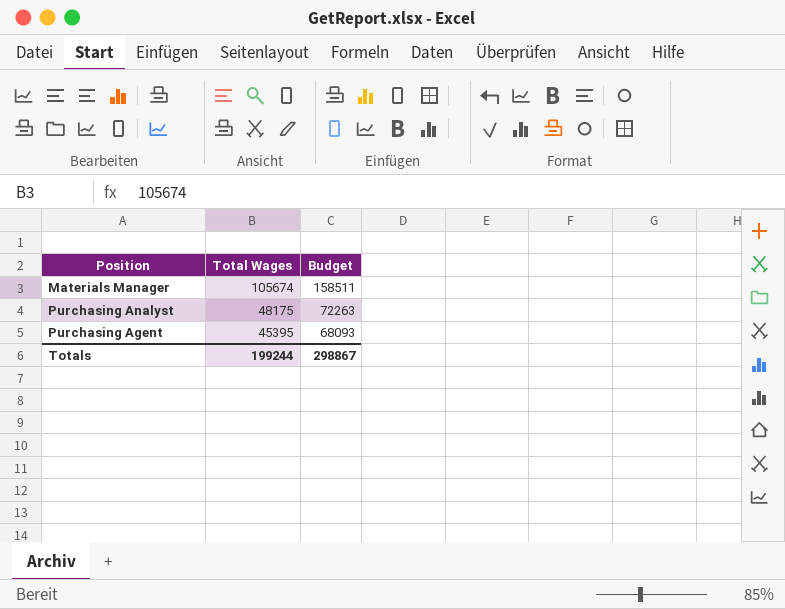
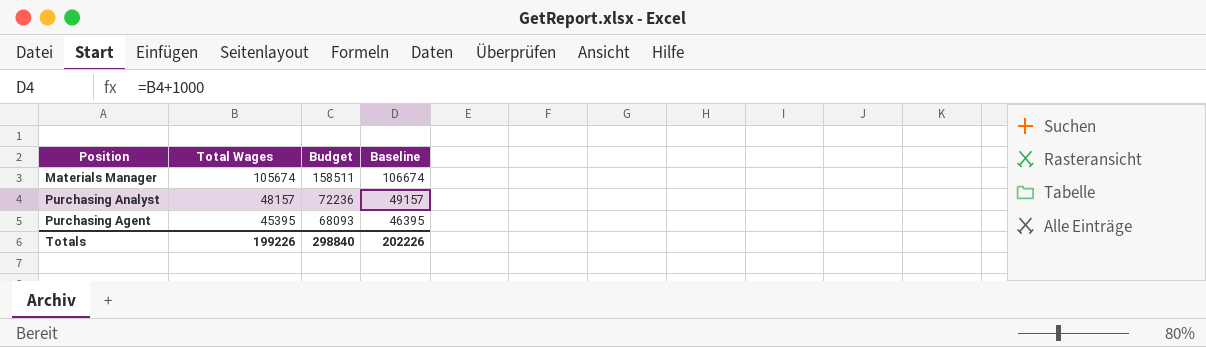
column Baseline | formula: none -> [Total Wages] + 1000
Purchasing Analyst | Total Wages: 48175 -> 48157
Purchasing Analyst | Budget: 72263 -> 72236
Totals | Total Wages: 199244 -> 199226
Totals | Budget: 298867 -> 298840

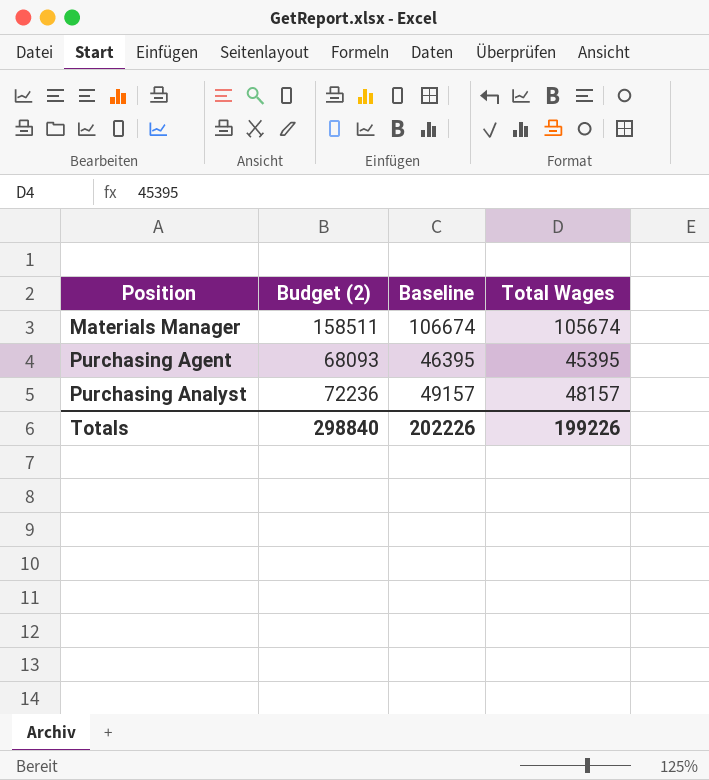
row order: Total Wages descending -> Position ascending
column name: Budget -> Budget (2)
column Total Wages | position: 2 -> 4

